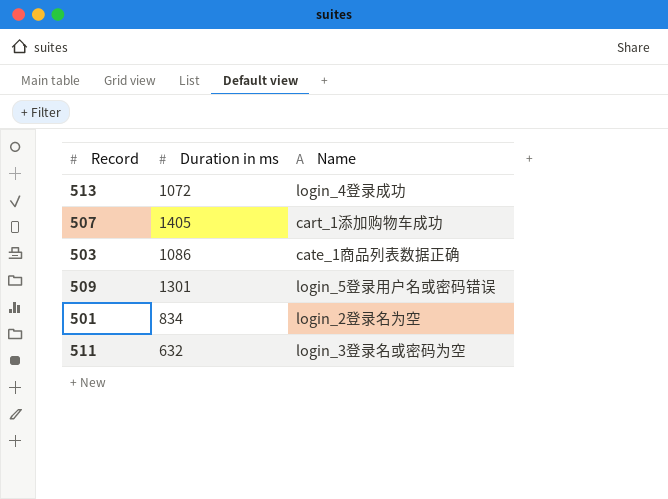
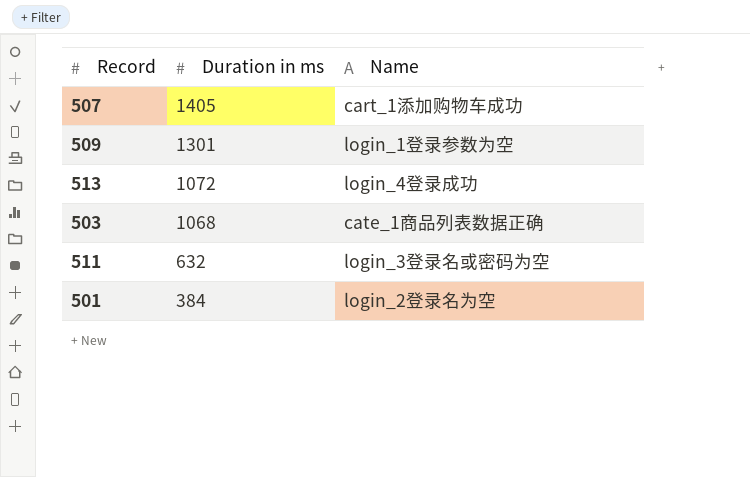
row order: none -> Duration in ms descending
509 | Name: login_5登录用户名或密码错误 -> login_1登录参数为空
503 | Duration in ms: 1086 -> 1068
501 | Duration in ms: 834 -> 384

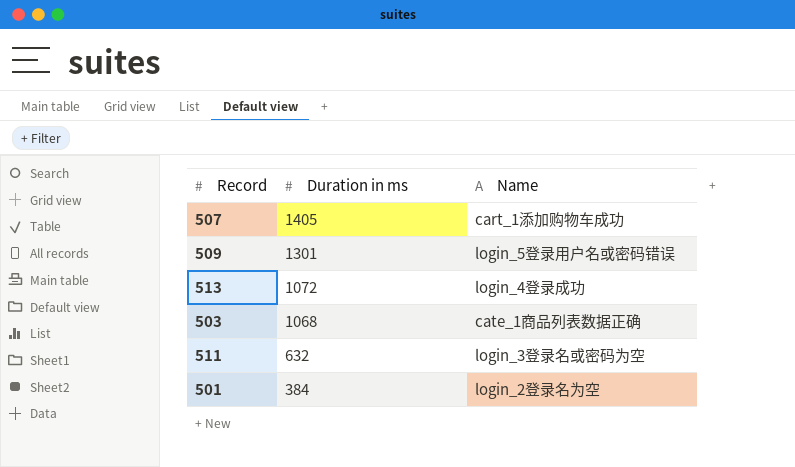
509 | Name: login_1登录参数为空 -> login_5登录用户名或密码错误

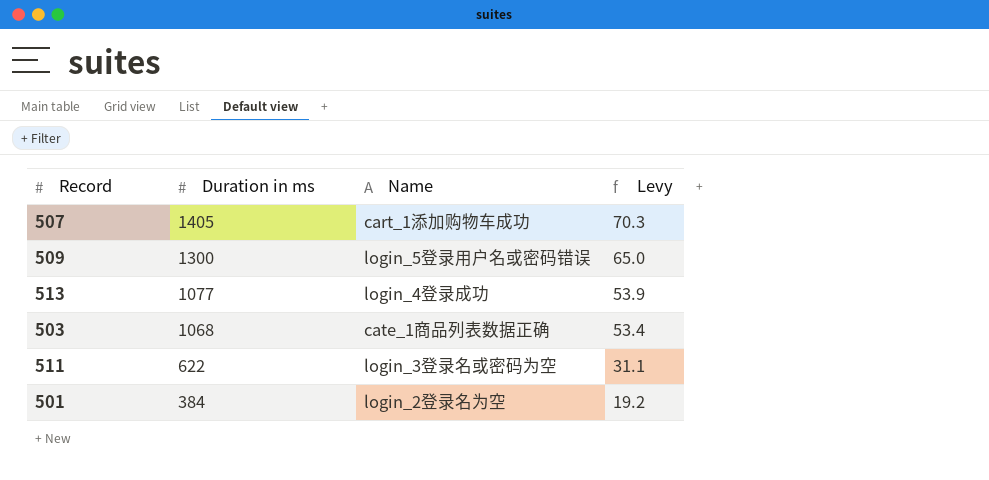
column Levy | formula: none -> [Duration in ms] * 0.05
509 | Duration in ms: 1301 -> 1300
513 | Duration in ms: 1072 -> 1077
511 | Duration in ms: 632 -> 622

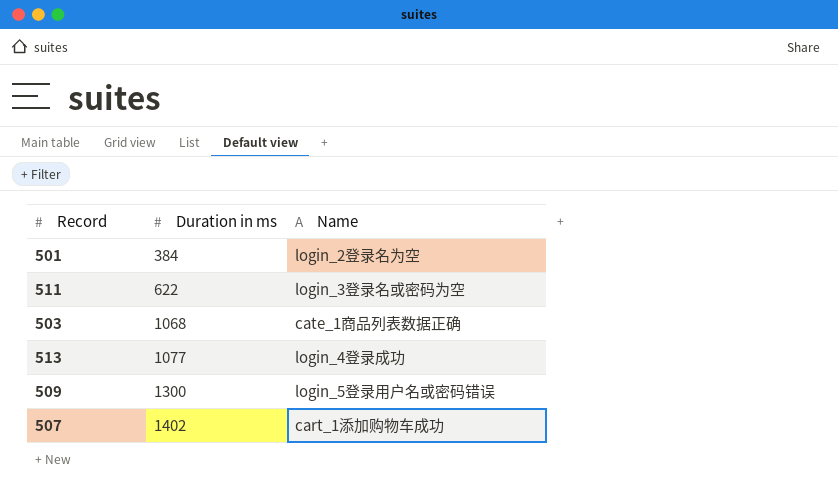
row order: Duration in ms descending -> Duration in ms ascending
column Levy | formula: [Duration in ms] * 0.05 -> none
507 | Duration in ms: 1405 -> 1402

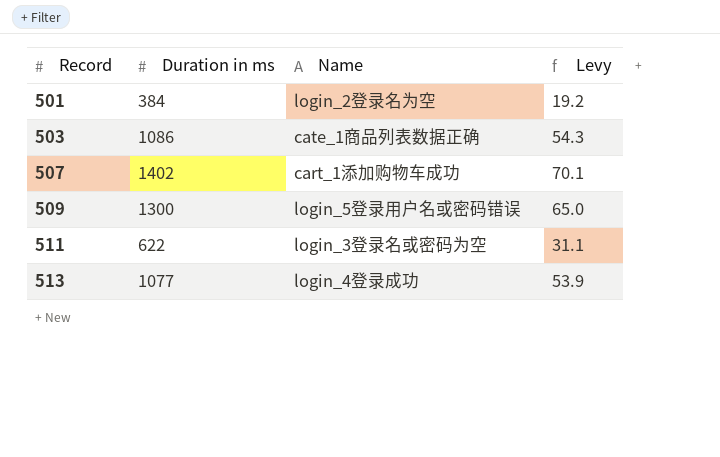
row order: Duration in ms ascending -> Record ascending
column Levy | formula: none -> [Duration in ms] * 0.05
503 | Duration in ms: 1068 -> 1086

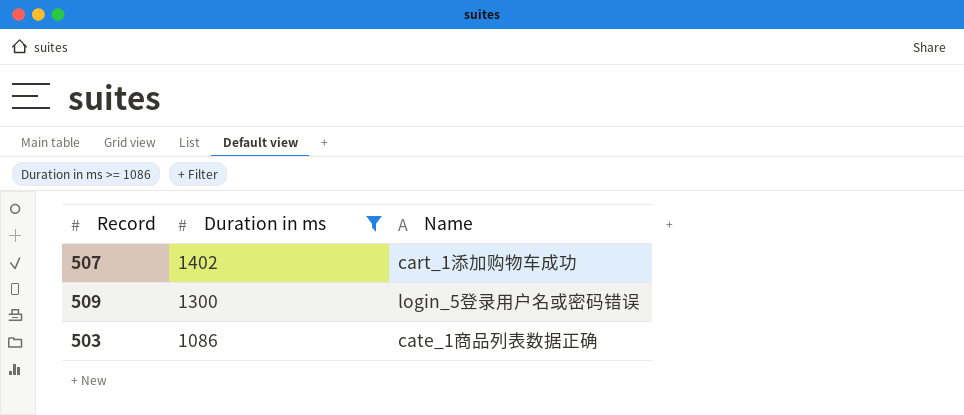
filter: none -> Duration in ms >= 1086
row order: Record ascending -> Duration in ms descending
column Levy | formula: [Duration in ms] * 0.05 -> none

